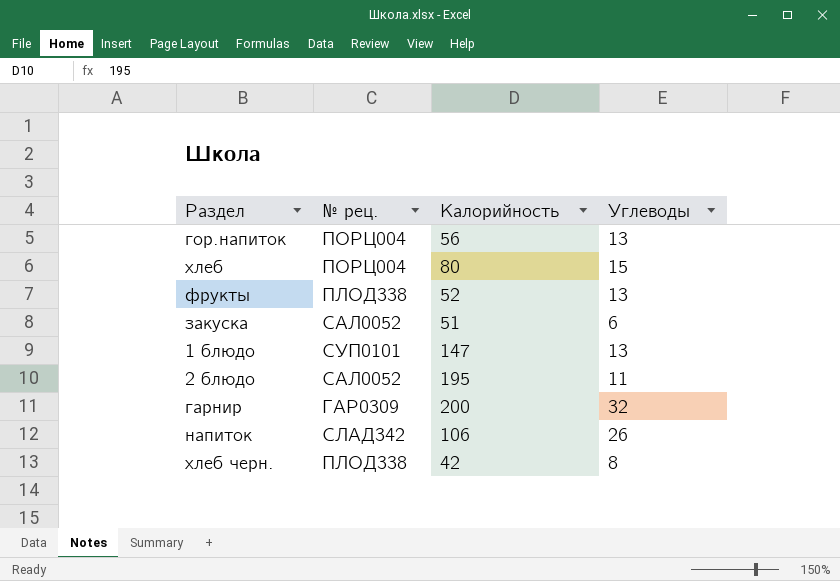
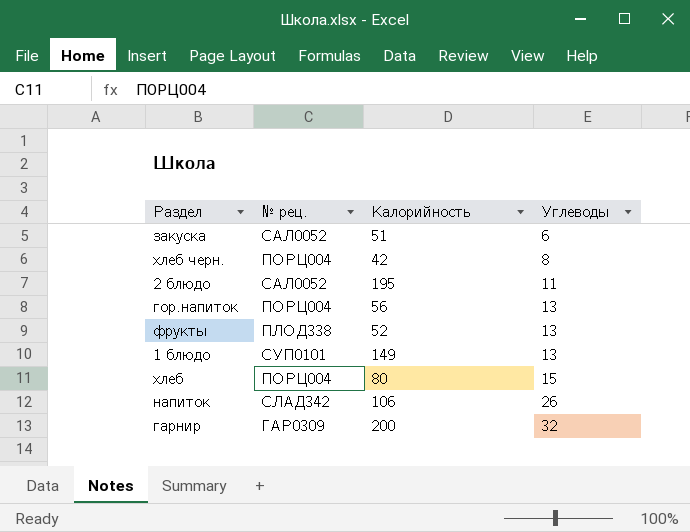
row order: none -> Углеводы ascending
хлеб черн. | № рец.: ПЛОД338 -> ПОРЦ004
1 блюдо | Калорийность: 147 -> 149

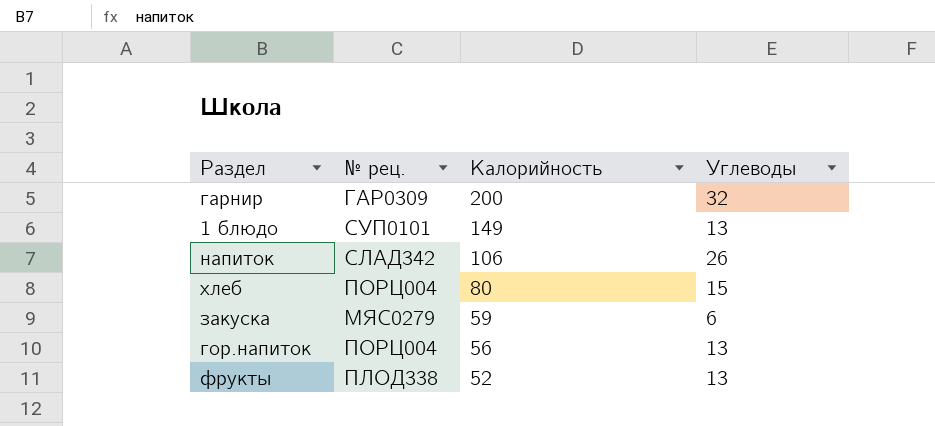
row order: Углеводы ascending -> Калорийность descending
row хлеб черн.: ПОРЦ004 | 42 | 8 -> none
row 2 блюдо: САЛ0052 | 195 | 11 -> none
закуска | № рец.: САЛ0052 -> МЯС0279
закуска | Калорийность: 51 -> 59

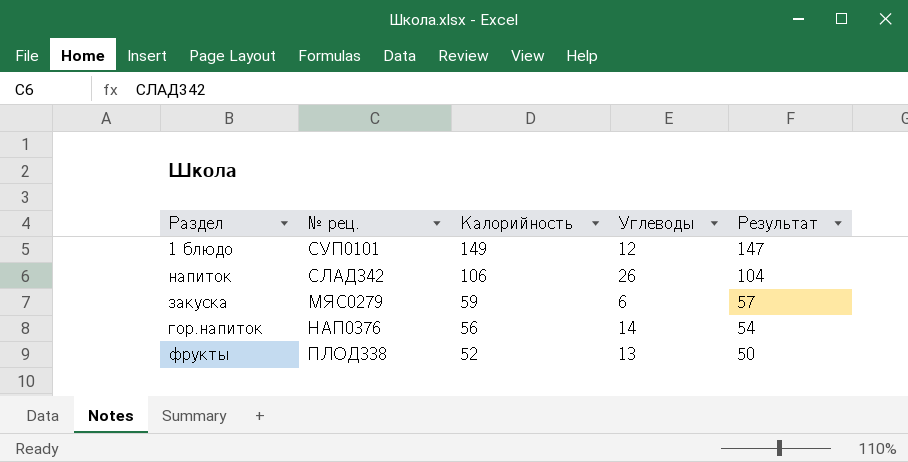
column Результат | formula: none -> [Калорийность] - 2
row гарнир: ГАР0309 | 200 | 32 -> none
row хлеб: ПОРЦ004 | 80 | 15 -> none
1 блюдо | Углеводы: 13 -> 12
гор.напиток | № рец.: ПОРЦ004 -> НАП0376
гор.напиток | Углеводы: 13 -> 14

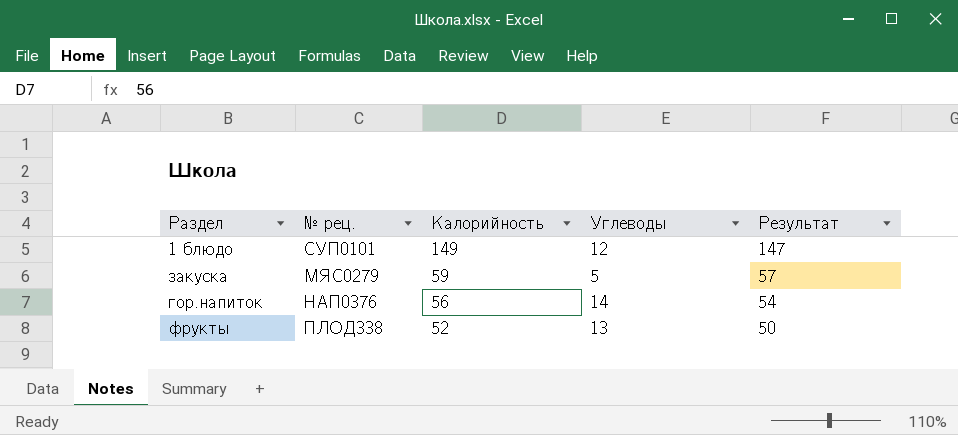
row напиток: СЛАД342 | 106 | 26 | 104 -> none
закуска | Углеводы: 6 -> 5

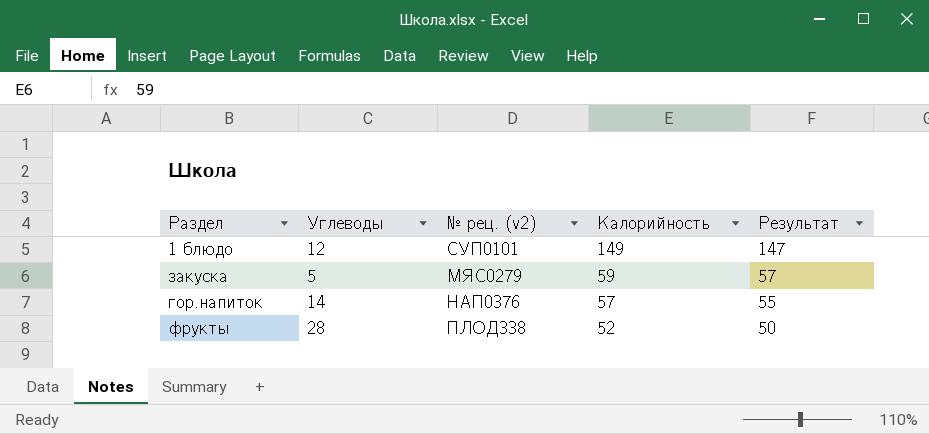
column Углеводы | position: 4 -> 2
column name: № рец. -> № рец. (v2)
гор.напиток | Калорийность: 56 -> 57
гор.напиток | Результат: 54 -> 55
фрукты | Углеводы: 13 -> 28

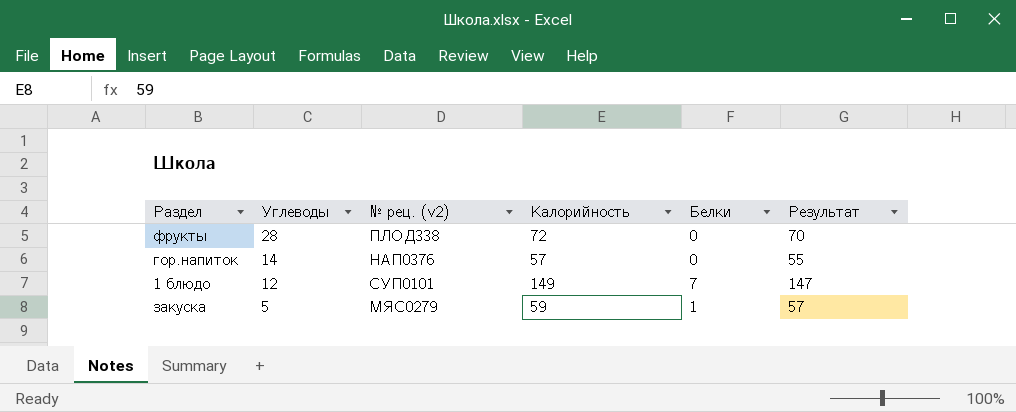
row order: Калорийность descending -> Углеводы descending
column Белки | position: none -> 5
фрукты | Калорийность: 52 -> 72
фрукты | Результат: 50 -> 70

